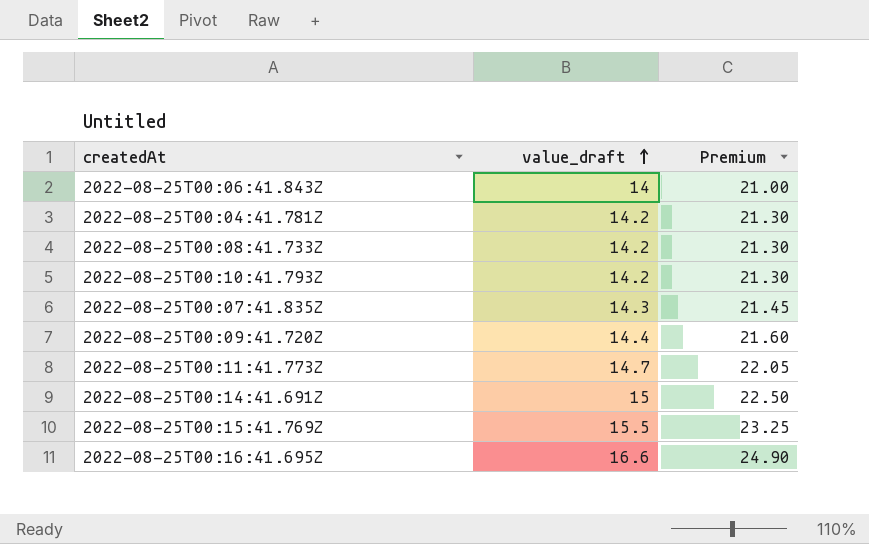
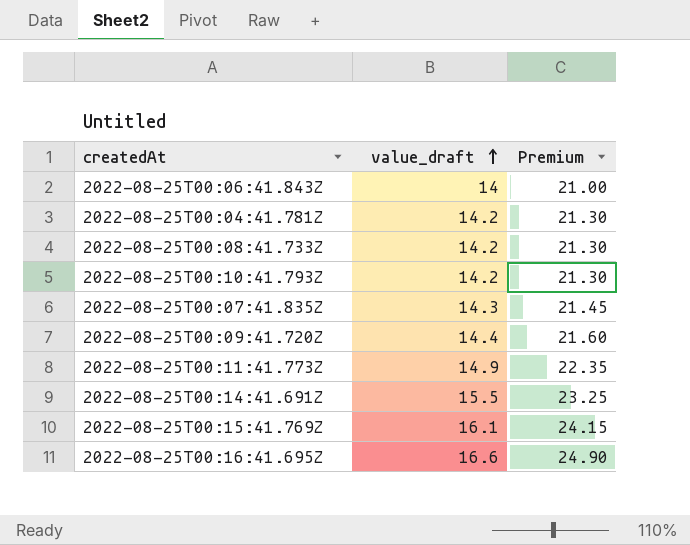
2022-08-25T00:11:41.773Z | value_draft: 14.7 -> 14.9
2022-08-25T00:11:41.773Z | Premium: 22.05 -> 22.35
2022-08-25T00:14:41.691Z | value_draft: 15 -> 15.5
2022-08-25T00:14:41.691Z | Premium: 22.50 -> 23.25
2022-08-25T00:15:41.769Z | value_draft: 15.5 -> 16.1
2022-08-25T00:15:41.769Z | Premium: 23.25 -> 24.15

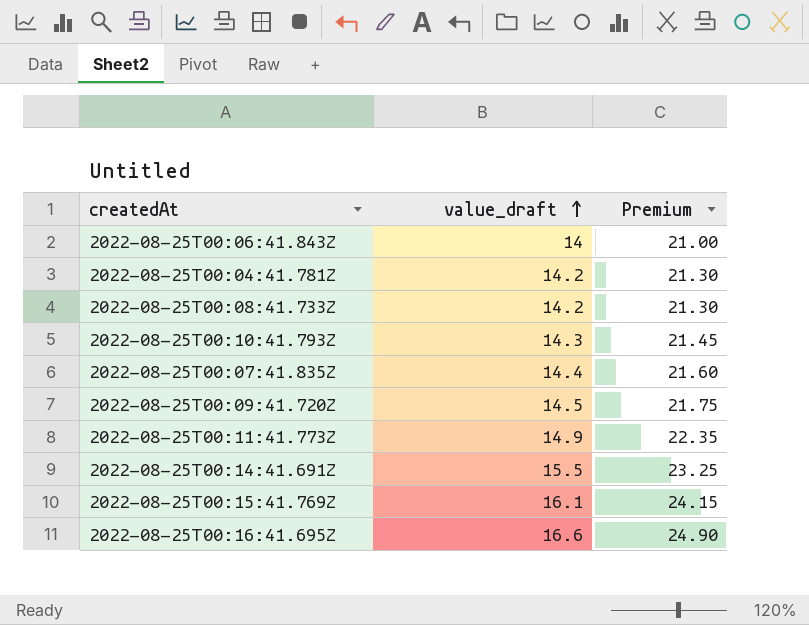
2022-08-25T00:10:41.793Z | value_draft: 14.2 -> 14.3
2022-08-25T00:10:41.793Z | Premium: 21.30 -> 21.45
2022-08-25T00:07:41.835Z | value_draft: 14.3 -> 14.4
2022-08-25T00:07:41.835Z | Premium: 21.45 -> 21.60
2022-08-25T00:09:41.720Z | value_draft: 14.4 -> 14.5
2022-08-25T00:09:41.720Z | Premium: 21.60 -> 21.75

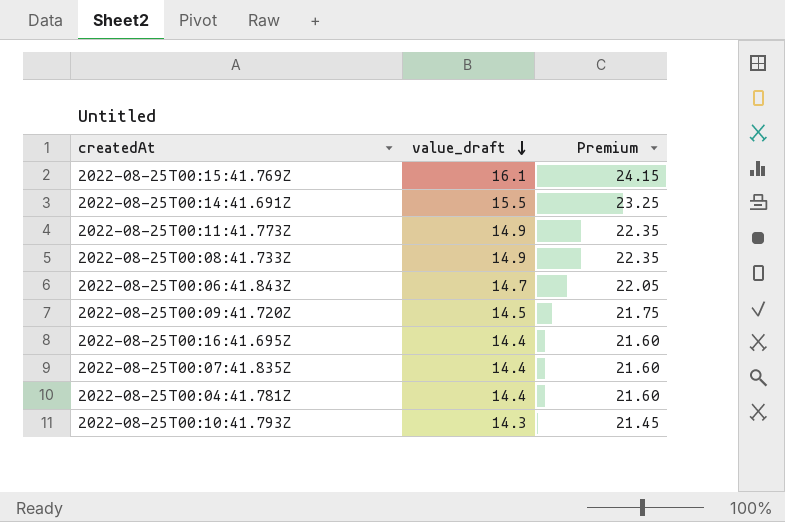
row order: value_draft ascending -> value_draft descending
2022-08-25T00:08:41.733Z | value_draft: 14.2 -> 14.9
2022-08-25T00:08:41.733Z | Premium: 21.30 -> 22.35
2022-08-25T00:06:41.843Z | value_draft: 14 -> 14.7
2022-08-25T00:06:41.843Z | Premium: 21.00 -> 22.05
2022-08-25T00:16:41.695Z | value_draft: 16.6 -> 14.4
2022-08-25T00:16:41.695Z | Premium: 24.90 -> 21.60
2022-08-25T00:04:41.781Z | value_draft: 14.2 -> 14.4
2022-08-25T00:04:41.781Z | Premium: 21.30 -> 21.60

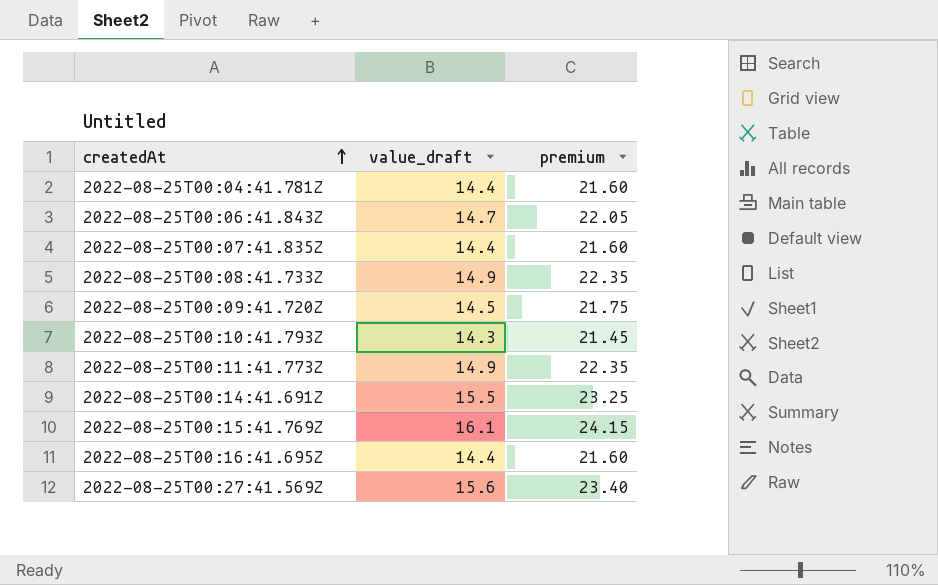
row order: value_draft descending -> createdAt ascending
column name: Premium -> premium
row 2022-08-25T00:27:41.569Z: none -> 15.6 | 23.40

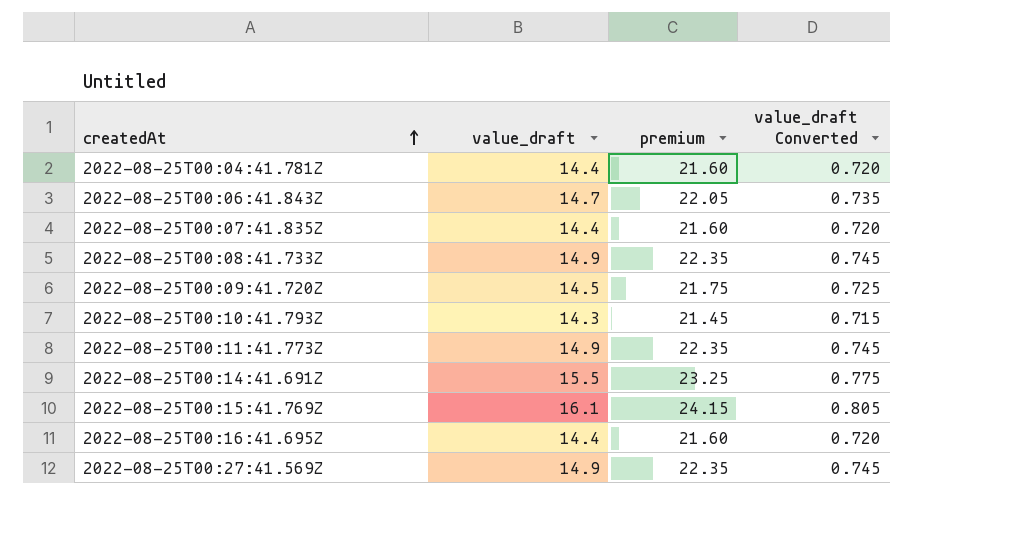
column value_draft Converted | formula: none -> [value_draft] * 0.05
2022-08-25T00:27:41.569Z | value_draft: 15.6 -> 14.9
2022-08-25T00:27:41.569Z | premium: 23.40 -> 22.35

